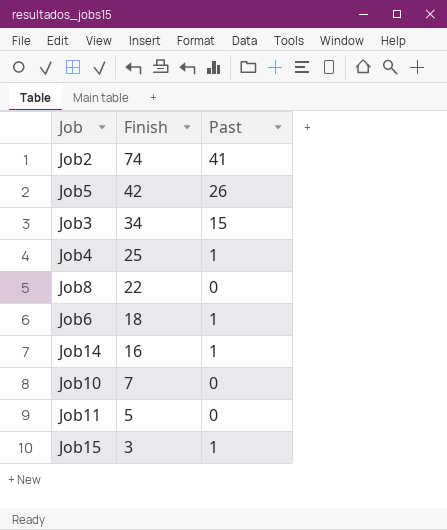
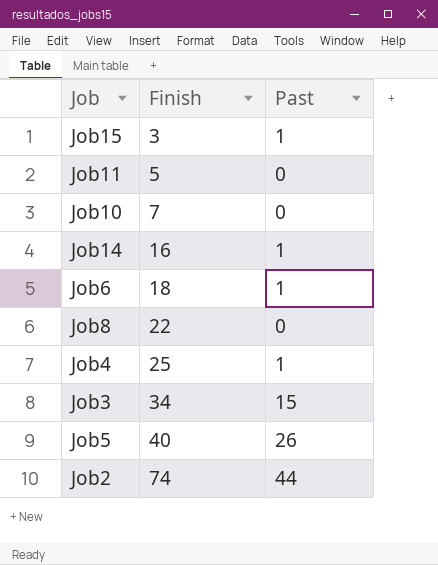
row order: Finish descending -> Finish ascending
Job5 | Finish: 42 -> 40
Job2 | Past: 41 -> 44

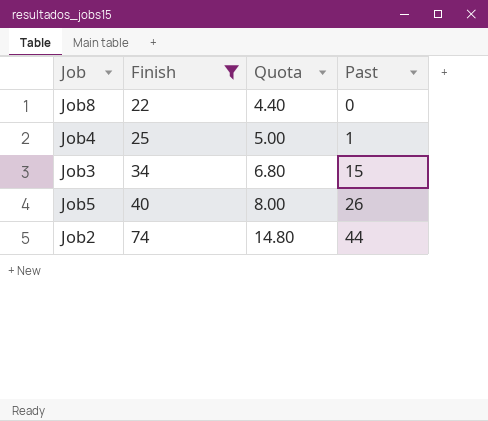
filter: none -> Finish >= 22
column Quota | formula: none -> [Finish] * 0.2

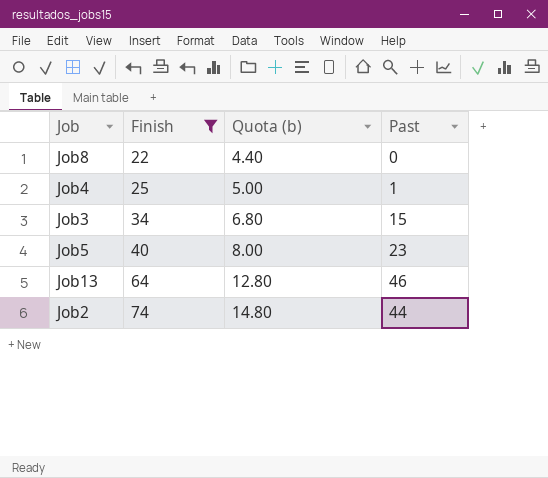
column name: Quota -> Quota (b)
Job5 | Past: 26 -> 23
row Job13: none -> 64 | 12.80 | 46

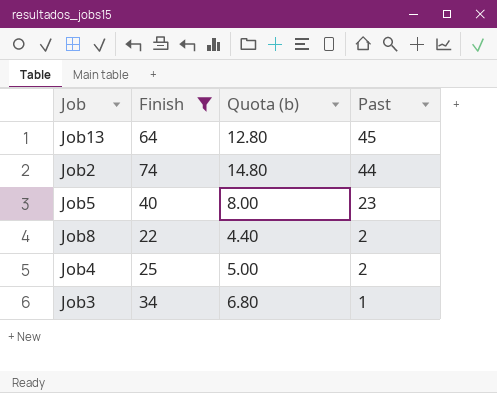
row order: Finish ascending -> Past descending
Job13 | Past: 46 -> 45
Job8 | Past: 0 -> 2
Job4 | Past: 1 -> 2
Job3 | Past: 15 -> 1

